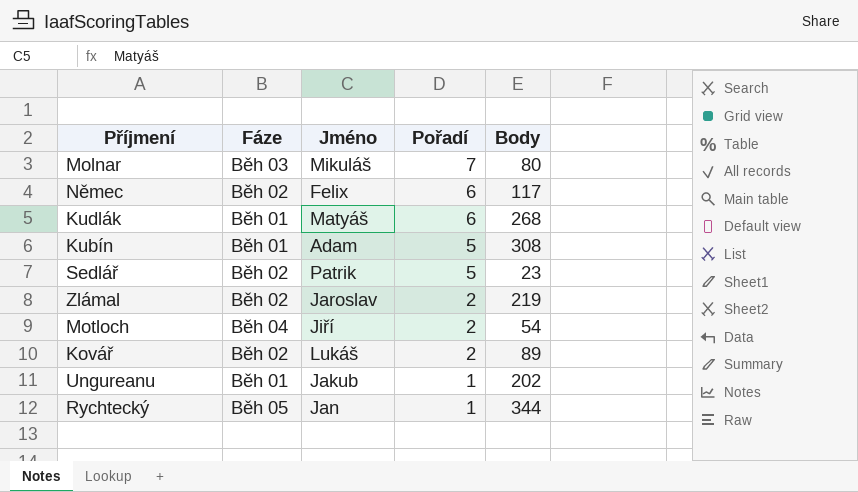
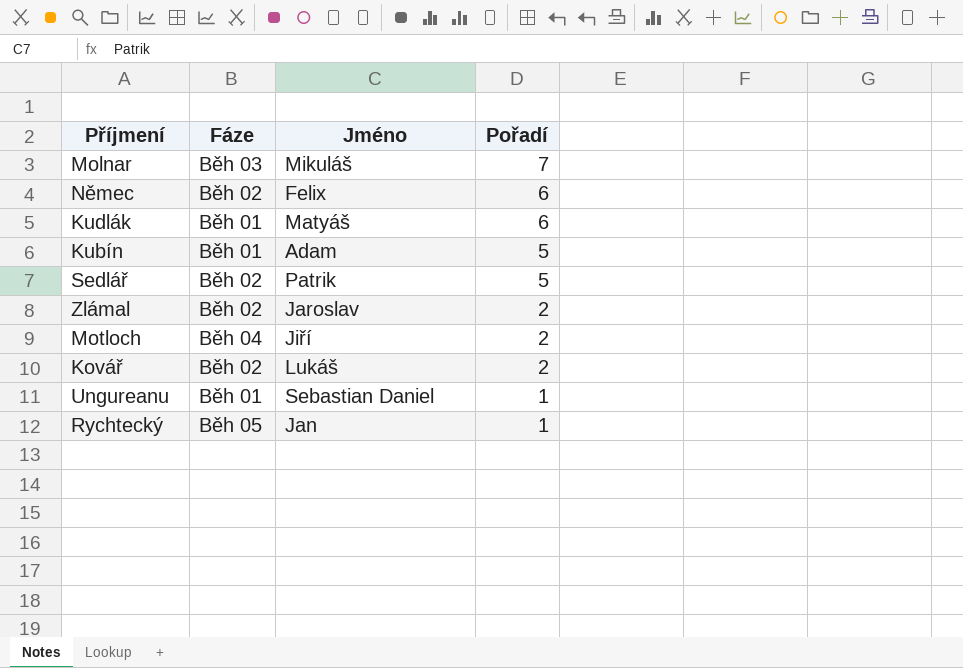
column Body | position: 5 -> none
Ungureanu | Jméno: Jakub -> Sebastian Daniel

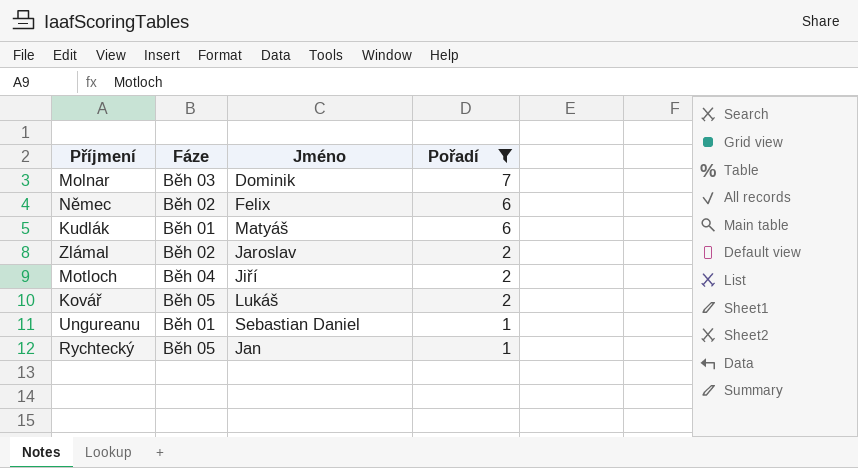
filter: none -> Pořadí != 5
Molnar | Jméno: Mikuláš -> Dominik
Kovář | Fáze: Běh 02 -> Běh 05

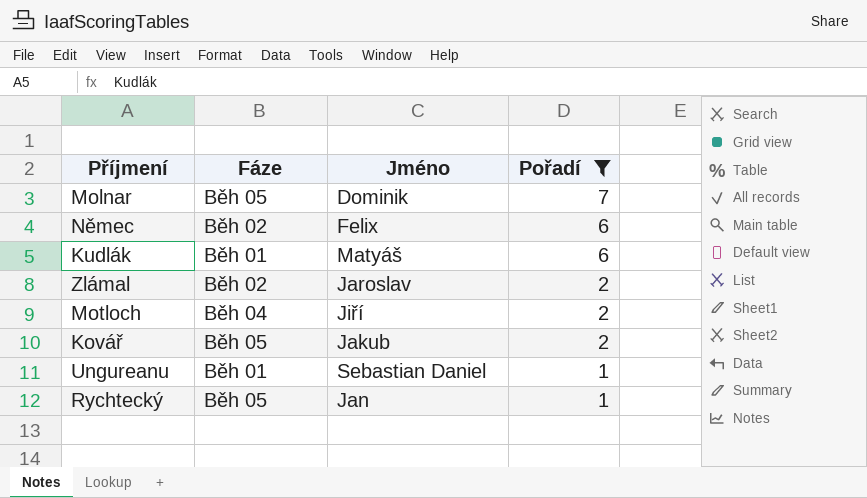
Molnar | Fáze: Běh 03 -> Běh 05
Kovář | Jméno: Lukáš -> Jakub

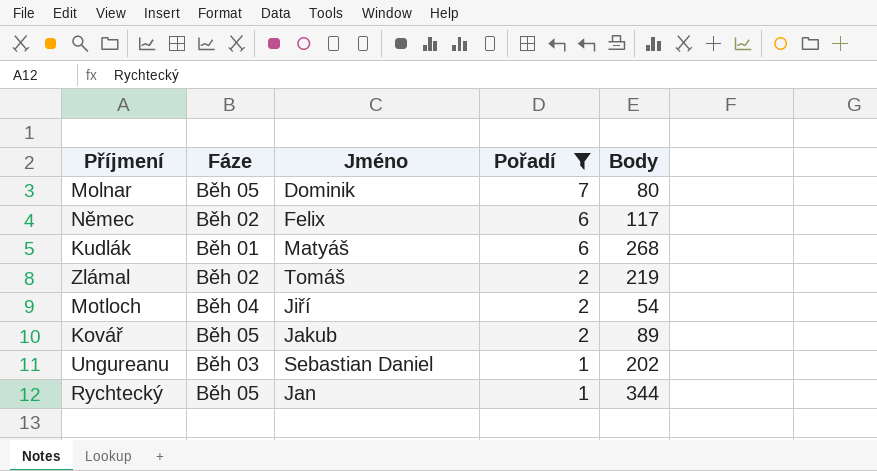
column Body | position: none -> 5
Zlámal | Jméno: Jaroslav -> Tomáš
Ungureanu | Fáze: Běh 01 -> Běh 03

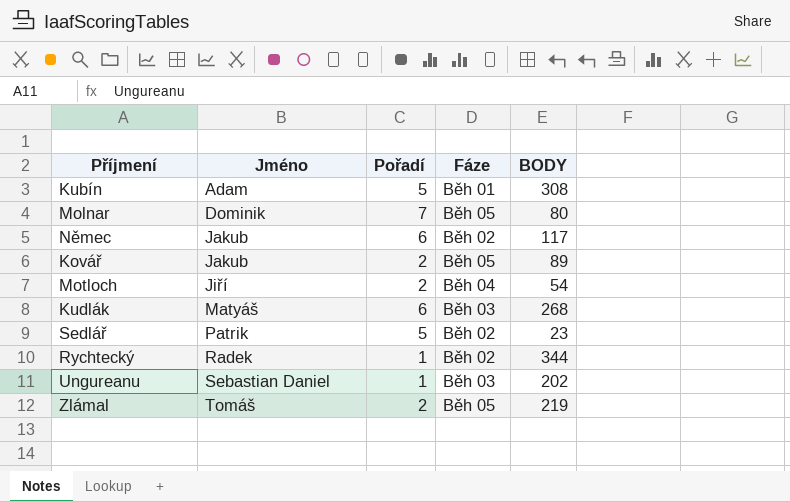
filter: Pořadí != 5 -> none
row order: Pořadí descending -> Jméno ascending
column Fáze | position: 2 -> 4
column name: Body -> BODY
Němec | Jméno: Felix -> Jakub
Kudlák | Fáze: Běh 01 -> Běh 03
Rychtecký | Jméno: Jan -> Radek
Rychtecký | Fáze: Běh 05 -> Běh 02
Zlámal | Fáze: Běh 02 -> Běh 05

